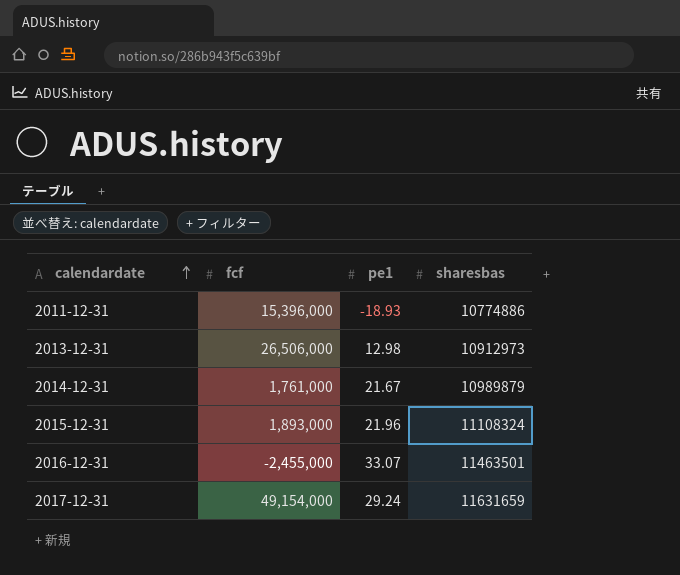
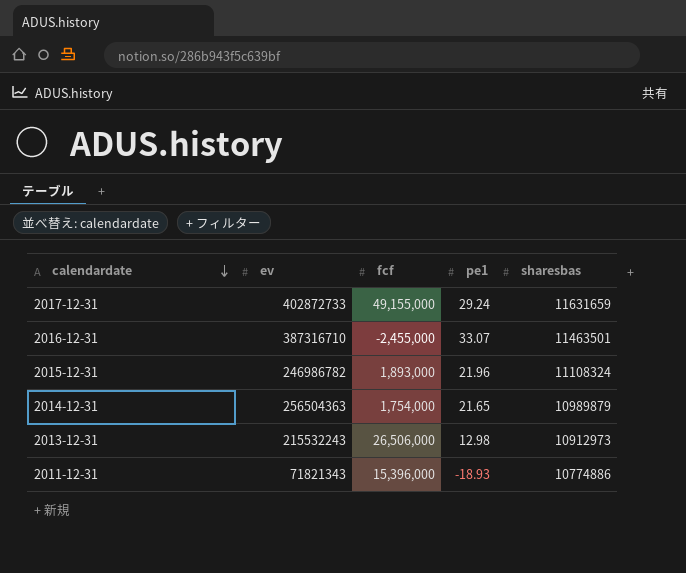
row order: calendardate ascending -> calendardate descending
column ev | position: none -> 2
2017-12-31 | fcf: 49,154,000 -> 49,155,000
2014-12-31 | fcf: 1,761,000 -> 1,754,000
2014-12-31 | pe1: 21.67 -> 21.65

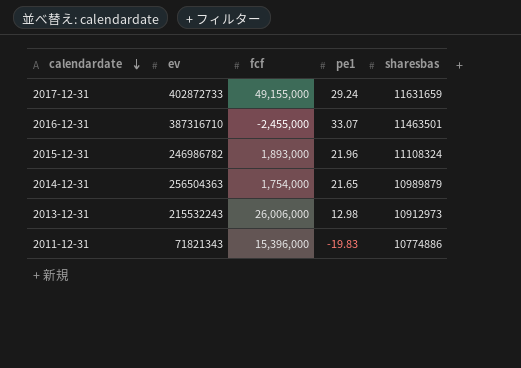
2013-12-31 | fcf: 26,506,000 -> 26,006,000
2011-12-31 | pe1: -18.93 -> -19.83

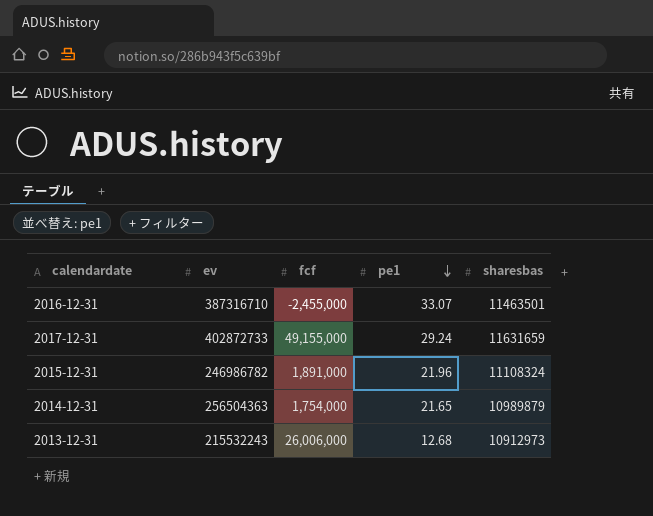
row order: calendardate descending -> pe1 descending
row 2011-12-31: 71821343 | 15,396,000 | -19.83 | 10774886 -> none
2015-12-31 | fcf: 1,893,000 -> 1,891,000
2013-12-31 | pe1: 12.98 -> 12.68

